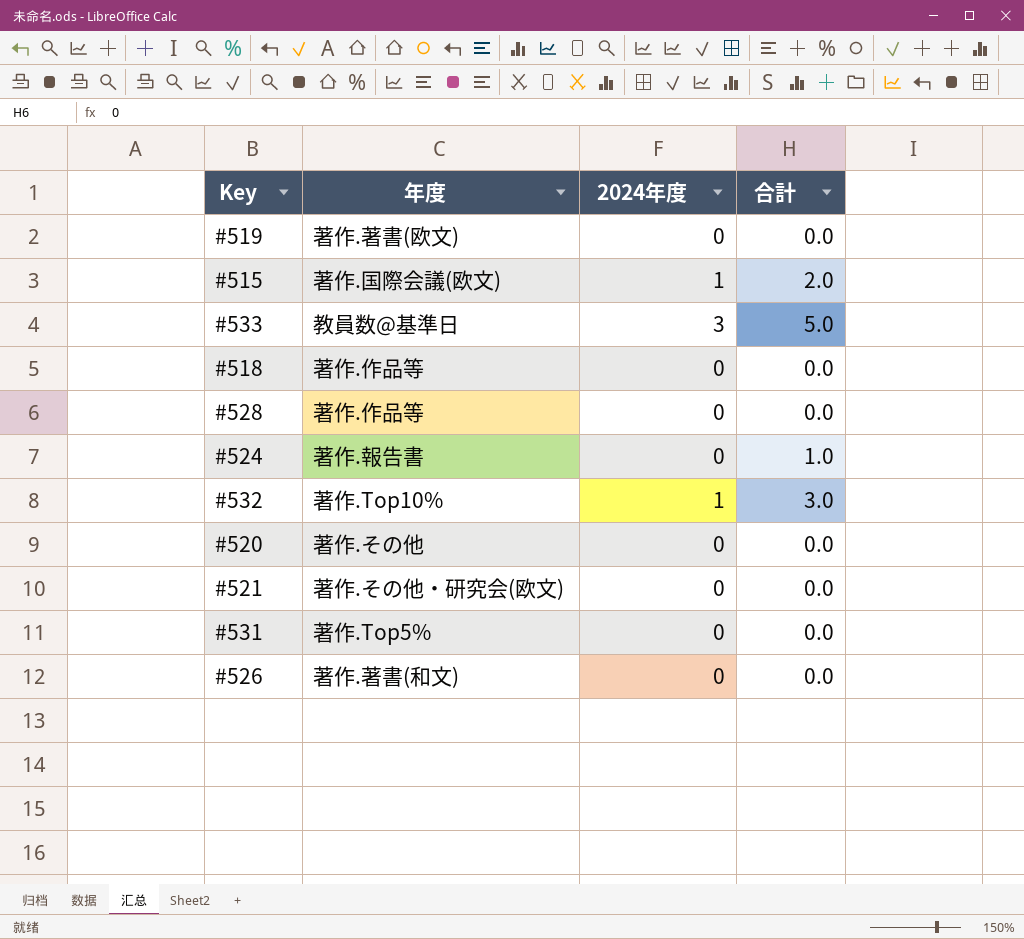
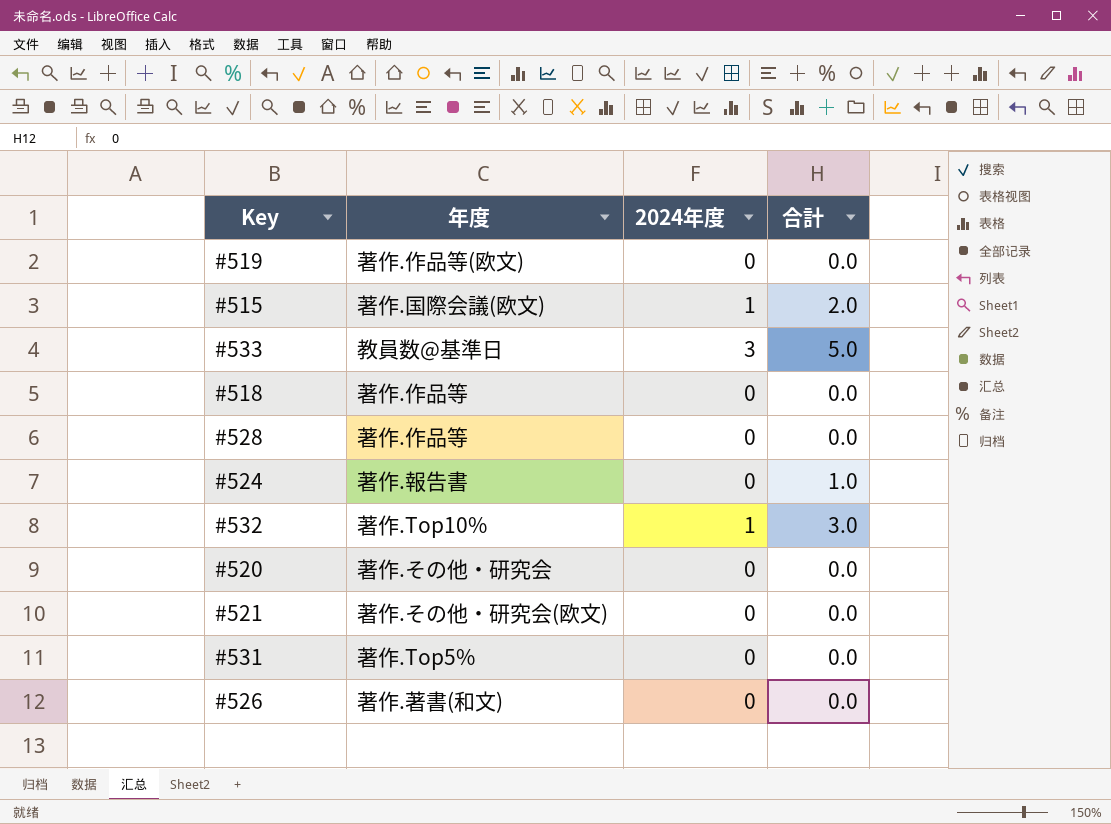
#519 | 年度: 著作.著書(欧文) -> 著作.作品等(欧文)
#520 | 年度: 著作.その他 -> 著作.その他・研究会

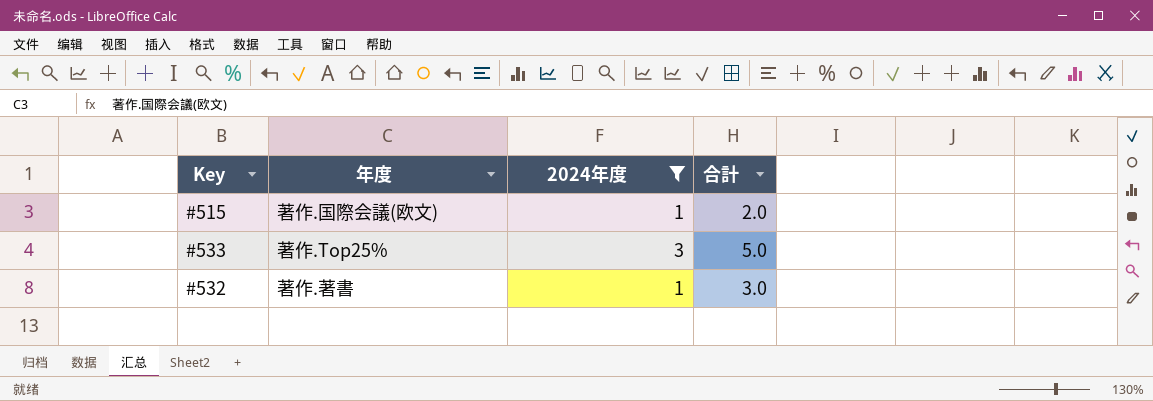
filter: none -> 2024年度 != 0
#533 | 年度: 教員数@基準日 -> 著作.Top25%
#532 | 年度: 著作.Top10% -> 著作.著書

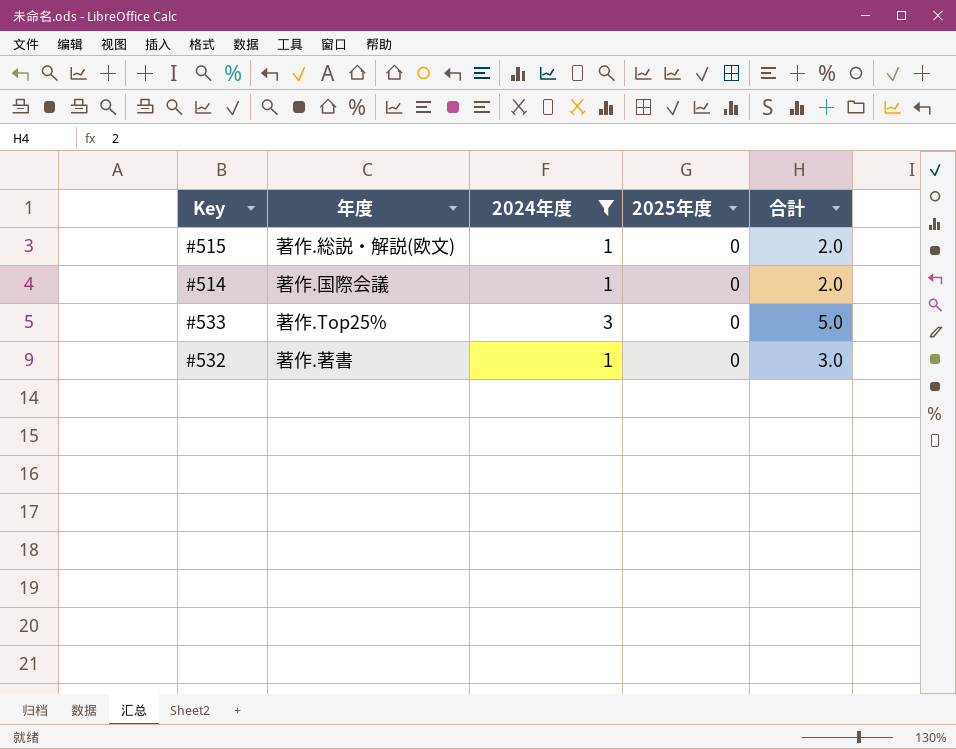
column 2025年度 | position: none -> 4
#515 | 年度: 著作.国際会議(欧文) -> 著作.総説・解説(欧文)
row #514: none -> 著作.国際会議 | 1 | 0 | 2.0

